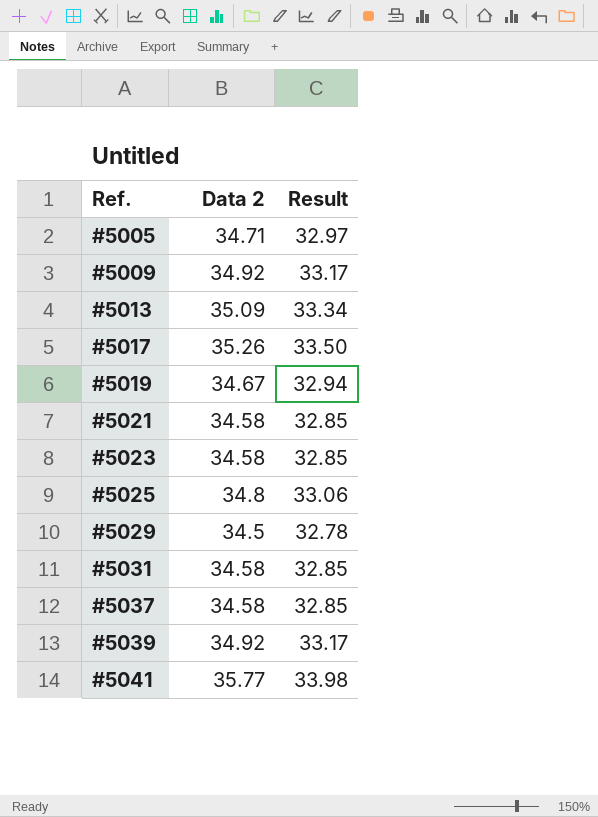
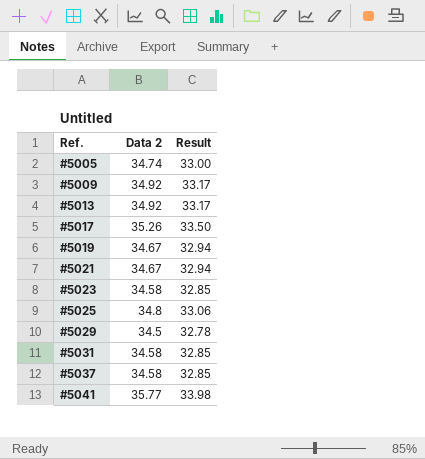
row #5039: 34.92 | 33.17 -> none
#5005 | Data 2: 34.71 -> 34.74
#5005 | Result: 32.97 -> 33.00
#5013 | Data 2: 35.09 -> 34.92
#5013 | Result: 33.34 -> 33.17
#5021 | Data 2: 34.58 -> 34.67
#5021 | Result: 32.85 -> 32.94

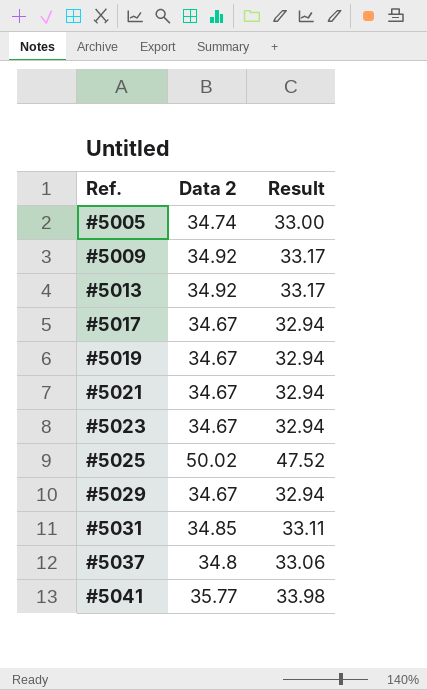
#5017 | Data 2: 35.26 -> 34.67
#5017 | Result: 33.50 -> 32.94
#5023 | Data 2: 34.58 -> 34.67
#5023 | Result: 32.85 -> 32.94
#5025 | Data 2: 34.8 -> 50.02
#5025 | Result: 33.06 -> 47.52
#5029 | Data 2: 34.5 -> 34.67
#5029 | Result: 32.78 -> 32.94
#5031 | Data 2: 34.58 -> 34.85
#5031 | Result: 32.85 -> 33.11
#5037 | Data 2: 34.58 -> 34.8
#5037 | Result: 32.85 -> 33.06

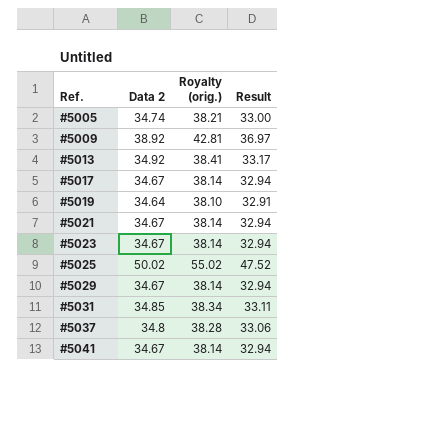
column Royalty (orig.) | formula: none -> [Data 2] * 1.1
#5009 | Data 2: 34.92 -> 38.92
#5009 | Result: 33.17 -> 36.97
#5019 | Data 2: 34.67 -> 34.64
#5019 | Result: 32.94 -> 32.91
#5041 | Data 2: 35.77 -> 34.67
#5041 | Result: 33.98 -> 32.94

